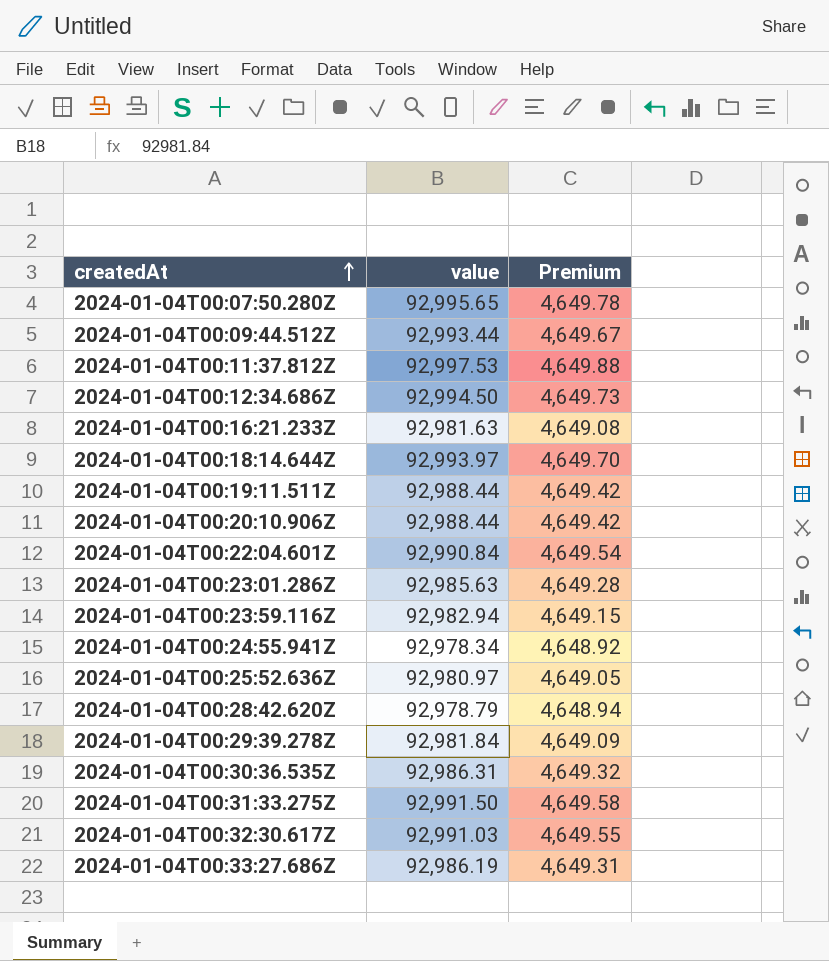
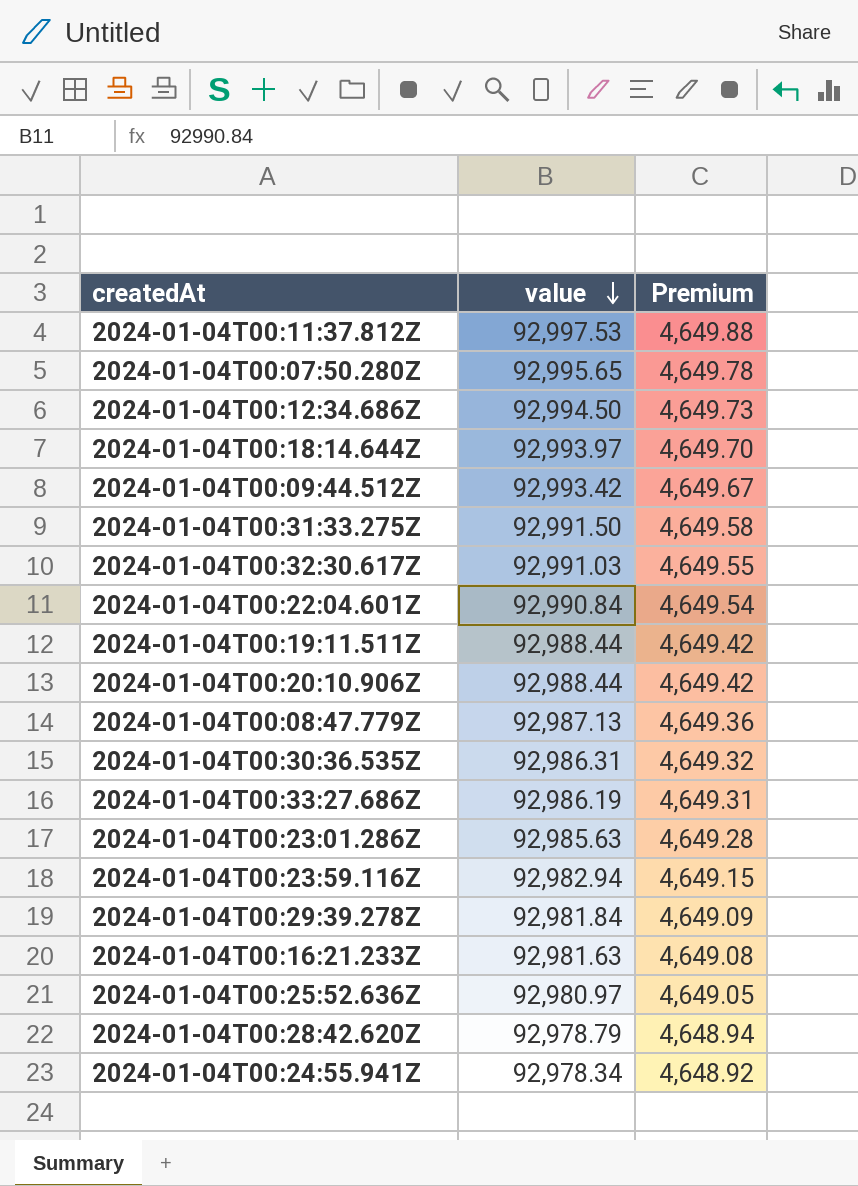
row order: createdAt ascending -> value descending
2024-01-04T00:09:44.512Z | value: 92,993.44 -> 92,993.42
row 2024-01-04T00:08:47.779Z: none -> 92,987.13 | 4,649.36

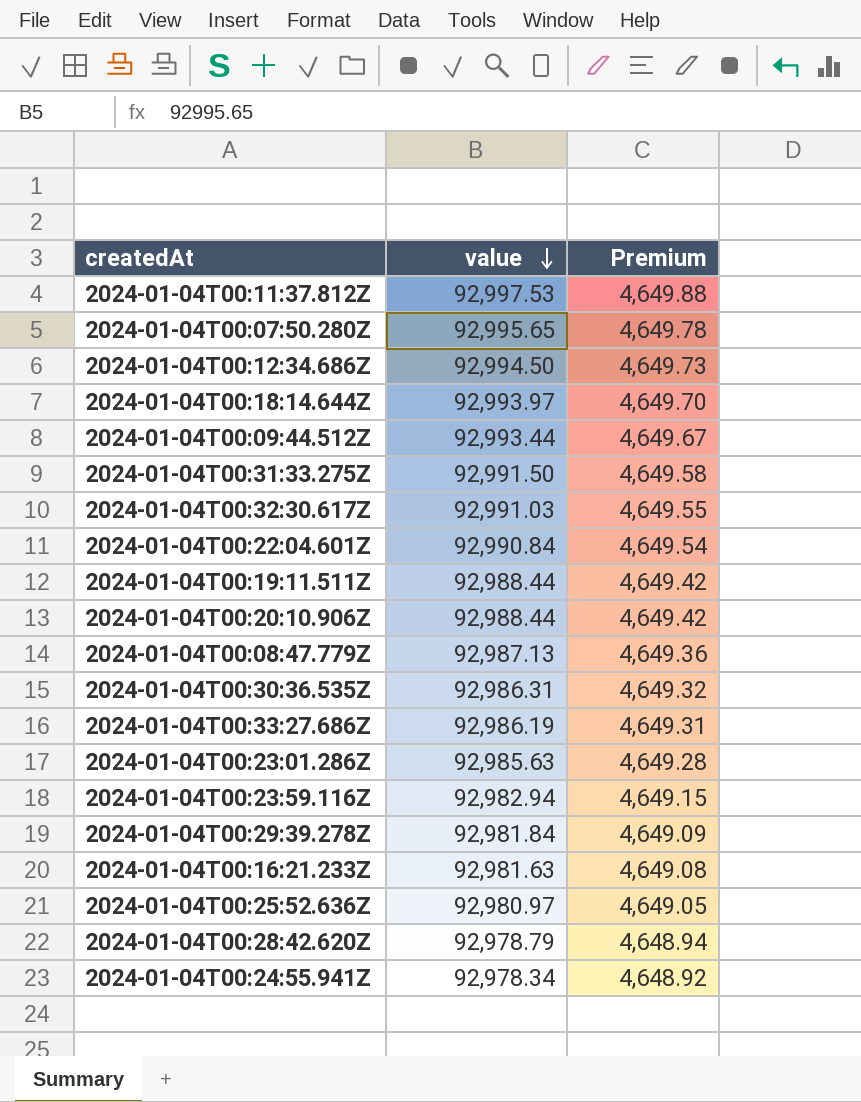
2024-01-04T00:09:44.512Z | value: 92,993.42 -> 92,993.44

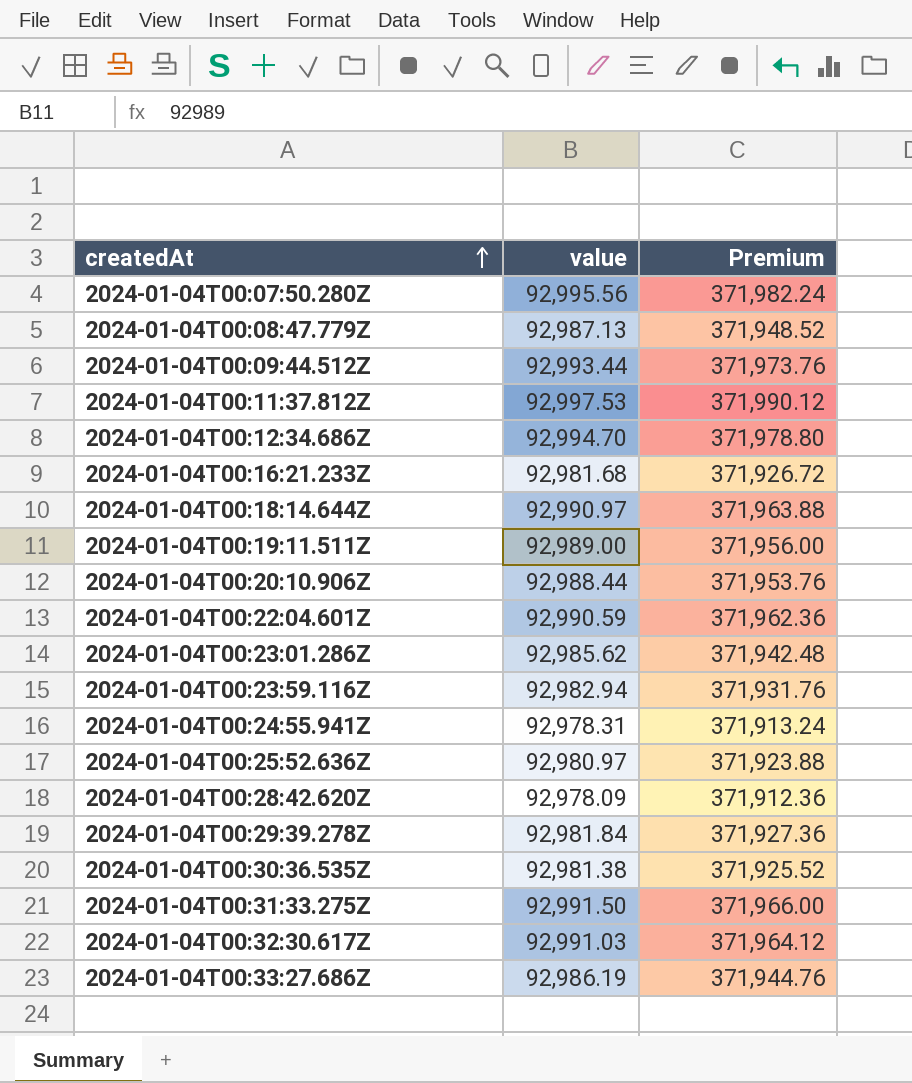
row order: value descending -> createdAt ascending
column Premium | formula: [value] * 0.05 -> [value] * 4
2024-01-04T00:07:50.280Z | value: 92,995.65 -> 92,995.56
2024-01-04T00:12:34.686Z | value: 92,994.50 -> 92,994.70
2024-01-04T00:16:21.233Z | value: 92,981.63 -> 92,981.68
2024-01-04T00:18:14.644Z | value: 92,993.97 -> 92,990.97
2024-01-04T00:19:11.511Z | value: 92,988.44 -> 92,989.00
2024-01-04T00:22:04.601Z | value: 92,990.84 -> 92,990.59
2024-01-04T00:23:01.286Z | value: 92,985.63 -> 92,985.62
2024-01-04T00:24:55.941Z | value: 92,978.34 -> 92,978.31
2024-01-04T00:28:42.620Z | value: 92,978.79 -> 92,978.09
2024-01-04T00:30:36.535Z | value: 92,986.31 -> 92,981.38

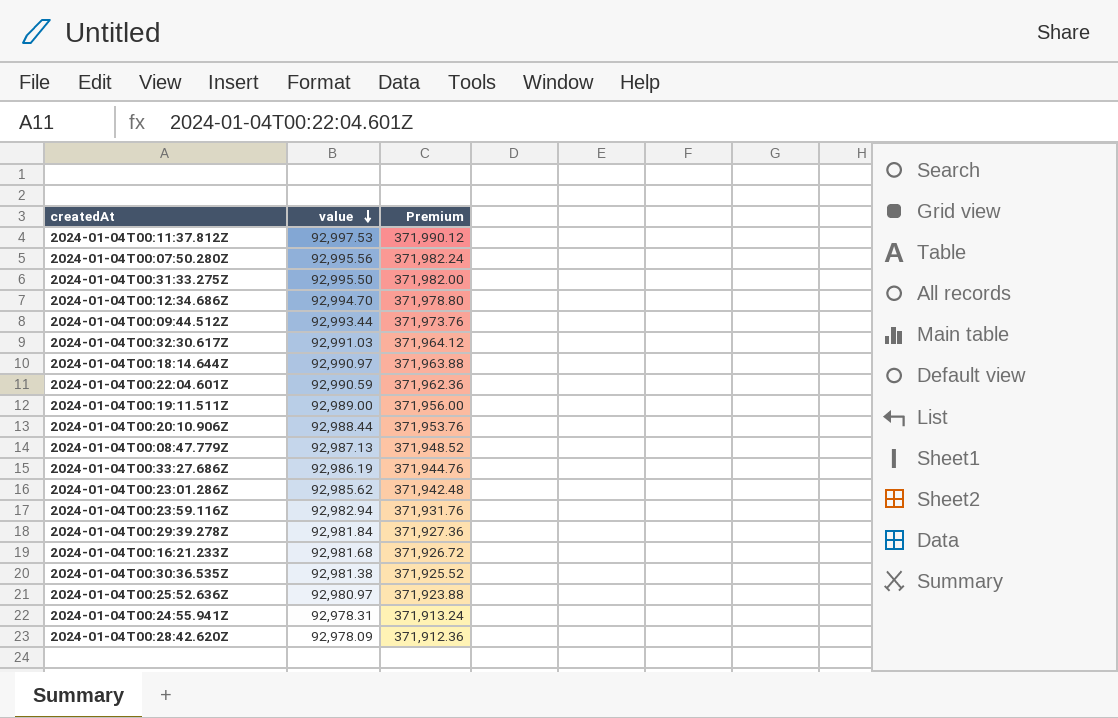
row order: createdAt ascending -> value descending
2024-01-04T00:31:33.275Z | value: 92,991.50 -> 92,995.50
2024-01-04T00:31:33.275Z | Premium: 371,966.00 -> 371,982.00

